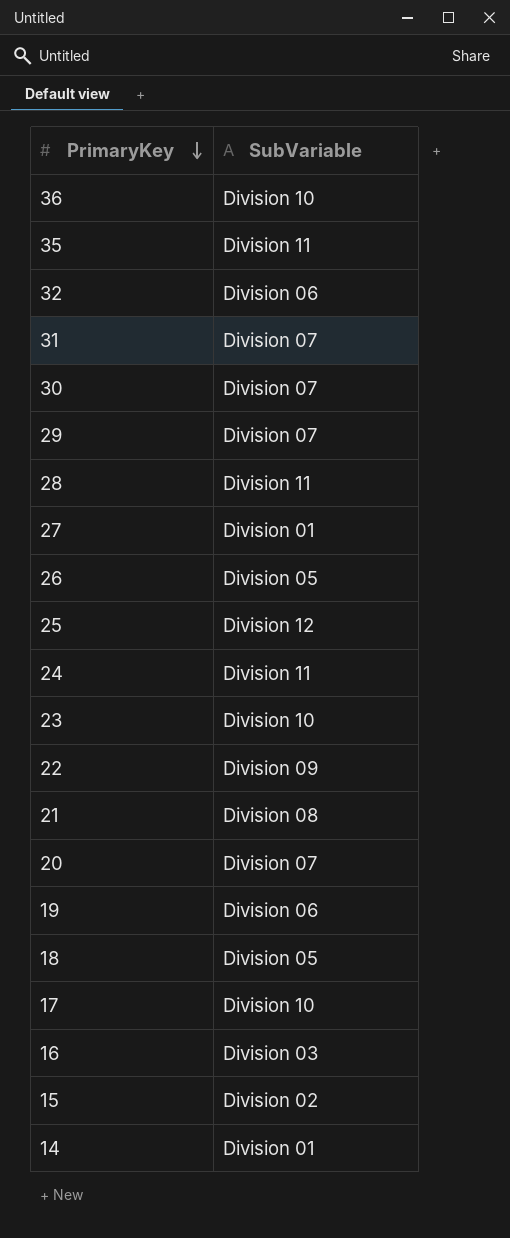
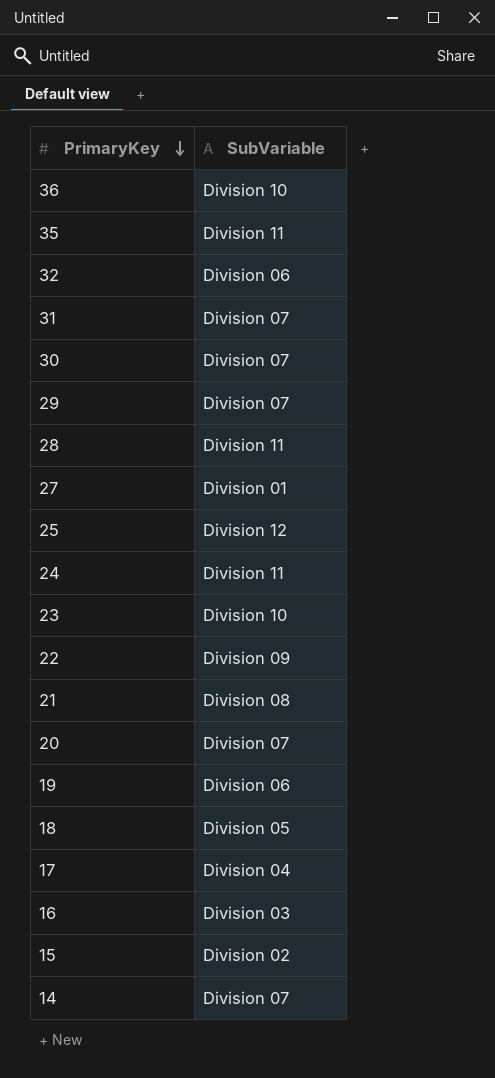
row 26: Division 05 -> none
17 | SubVariable: Division 10 -> Division 04
14 | SubVariable: Division 01 -> Division 07

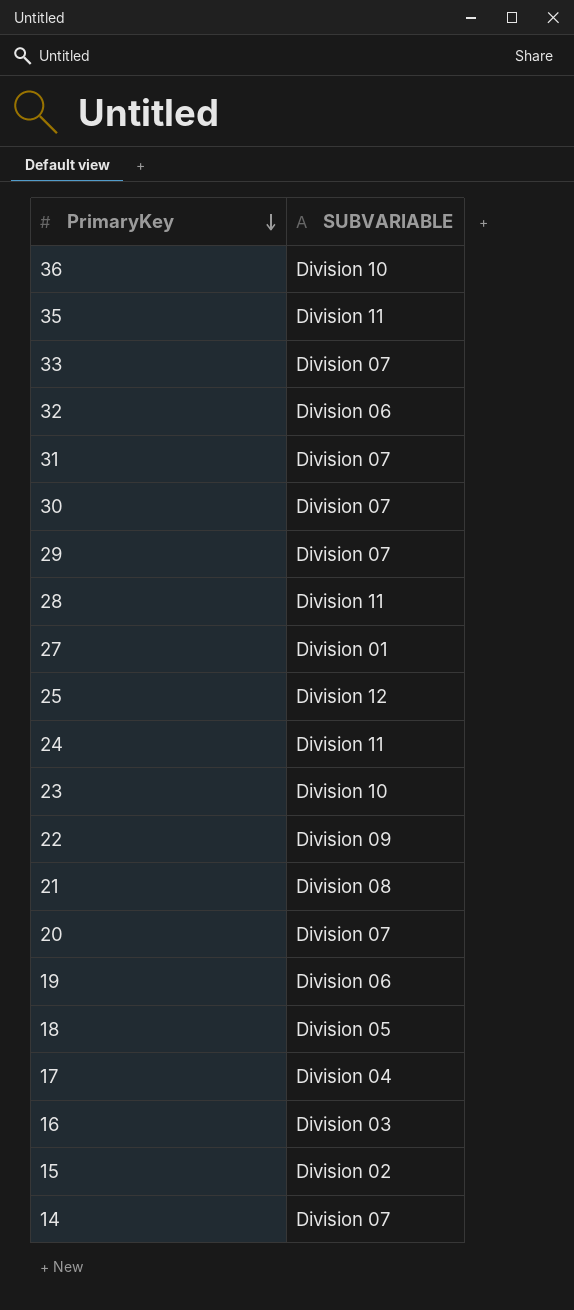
column name: SubVariable -> SUBVARIABLE
row 33: none -> Division 07

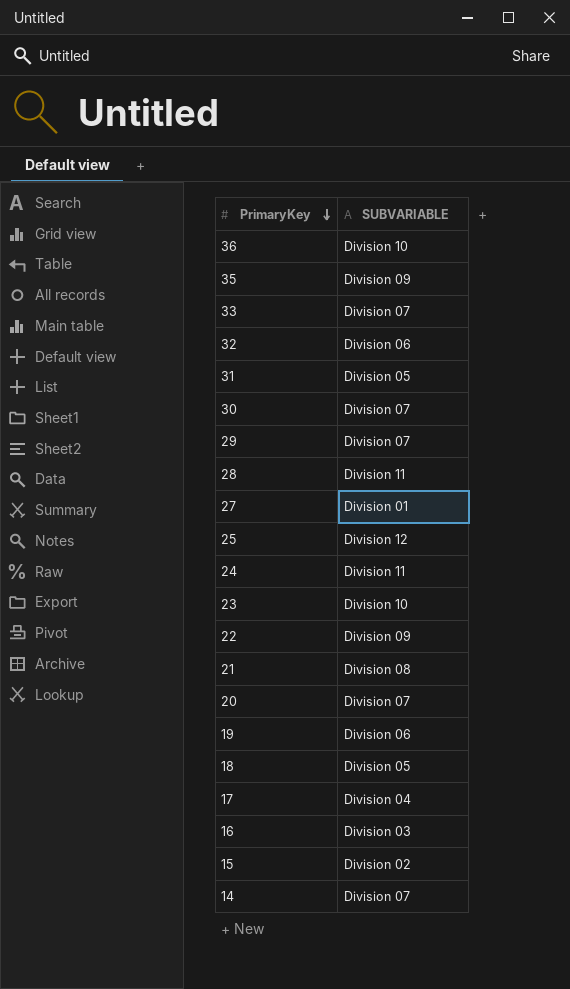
35 | SUBVARIABLE: Division 11 -> Division 09
31 | SUBVARIABLE: Division 07 -> Division 05

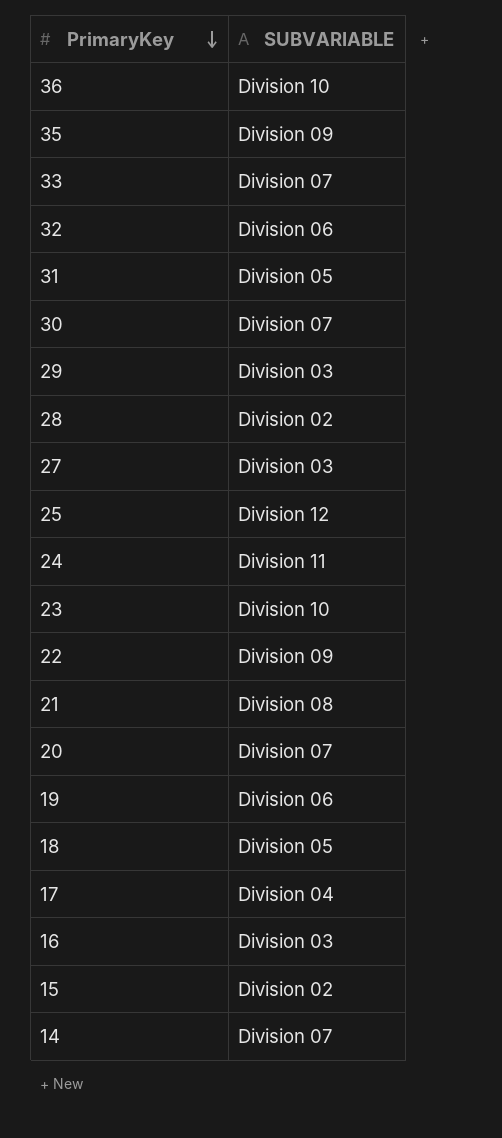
29 | SUBVARIABLE: Division 07 -> Division 03
28 | SUBVARIABLE: Division 11 -> Division 02
27 | SUBVARIABLE: Division 01 -> Division 03

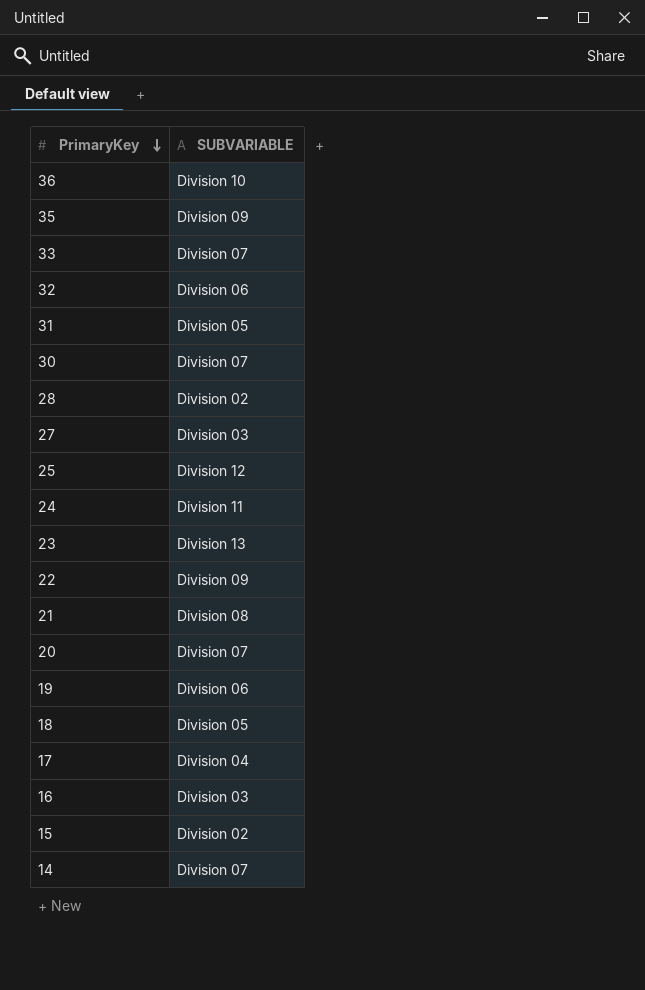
row 29: Division 03 -> none
23 | SUBVARIABLE: Division 10 -> Division 13

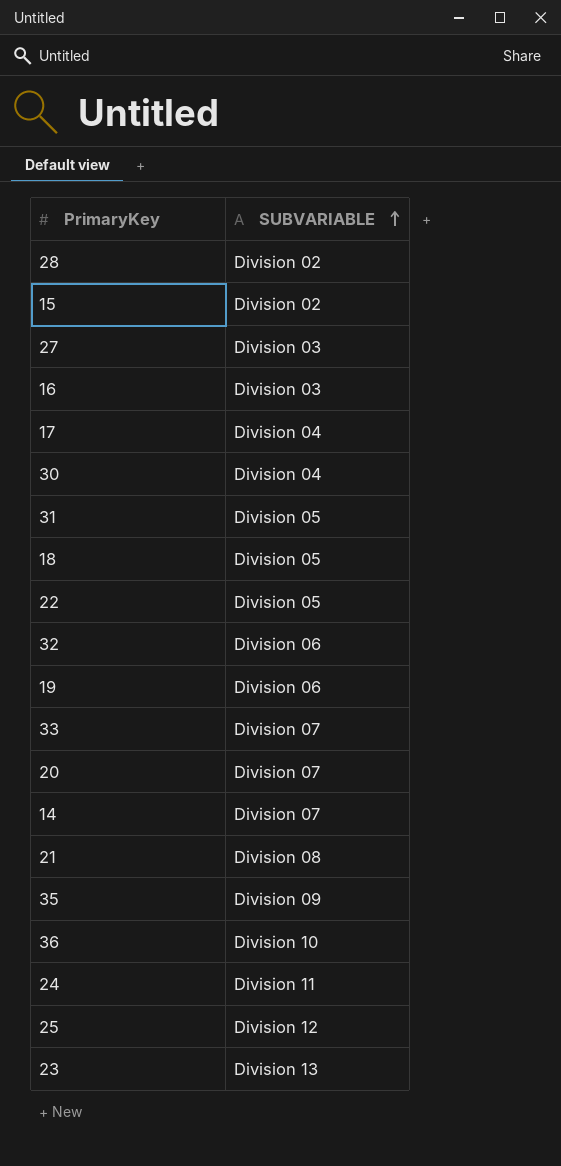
row order: PrimaryKey descending -> SUBVARIABLE ascending
30 | SUBVARIABLE: Division 07 -> Division 04
22 | SUBVARIABLE: Division 09 -> Division 05

